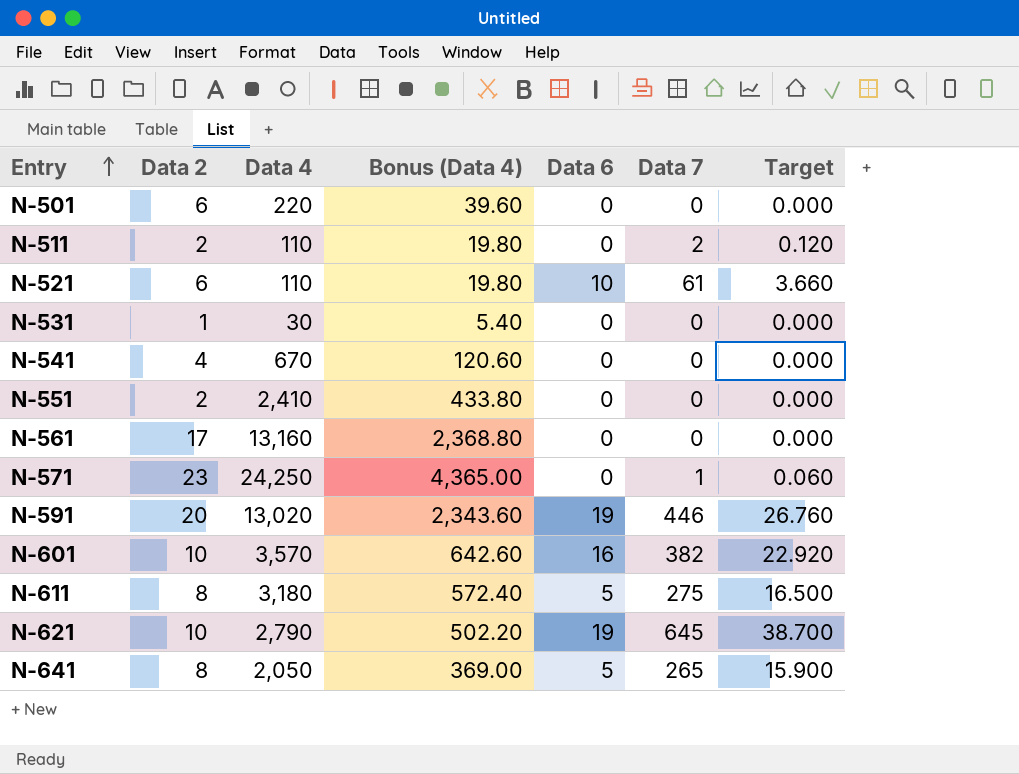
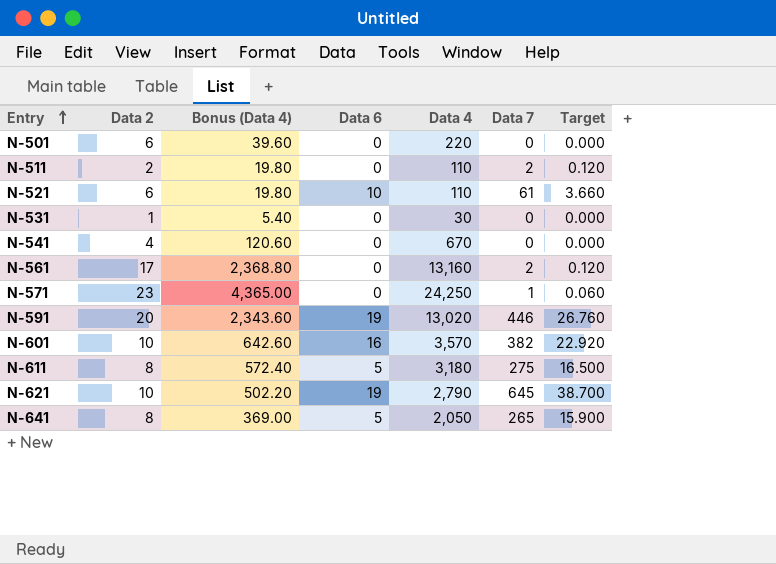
column Data 4 | position: 3 -> 5
row N-551: 2 | 2,410 | 433.80 | 0 | 0 | 0.000 -> none
N-561 | Data 7: 0 -> 2
N-561 | Target: 0.000 -> 0.120

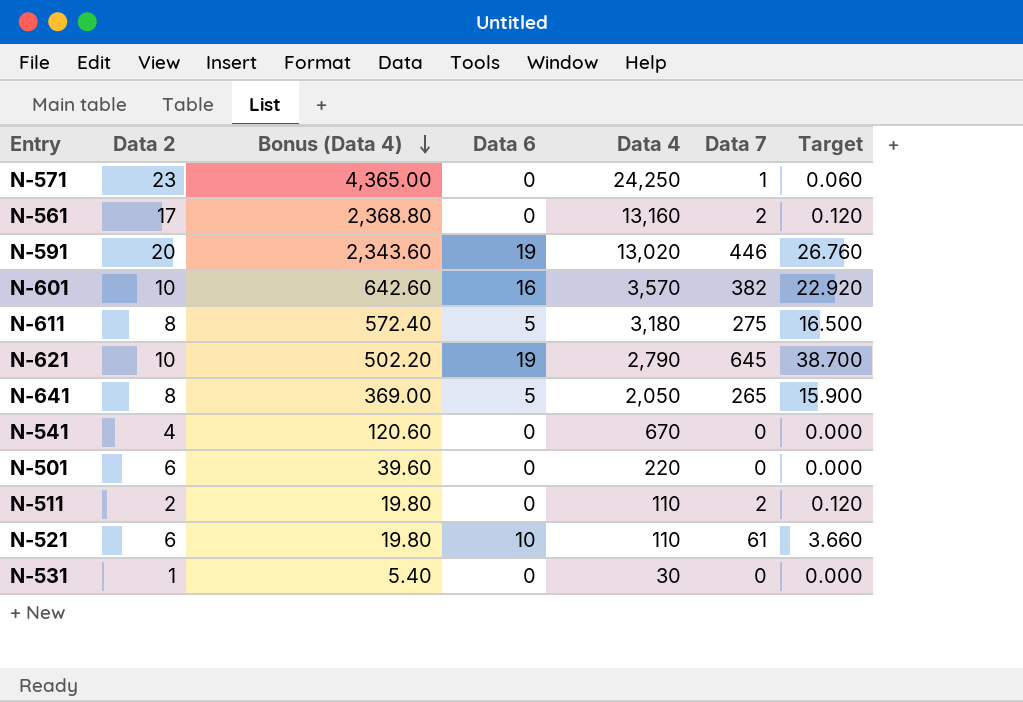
row order: Entry ascending -> Bonus (Data 4) descending

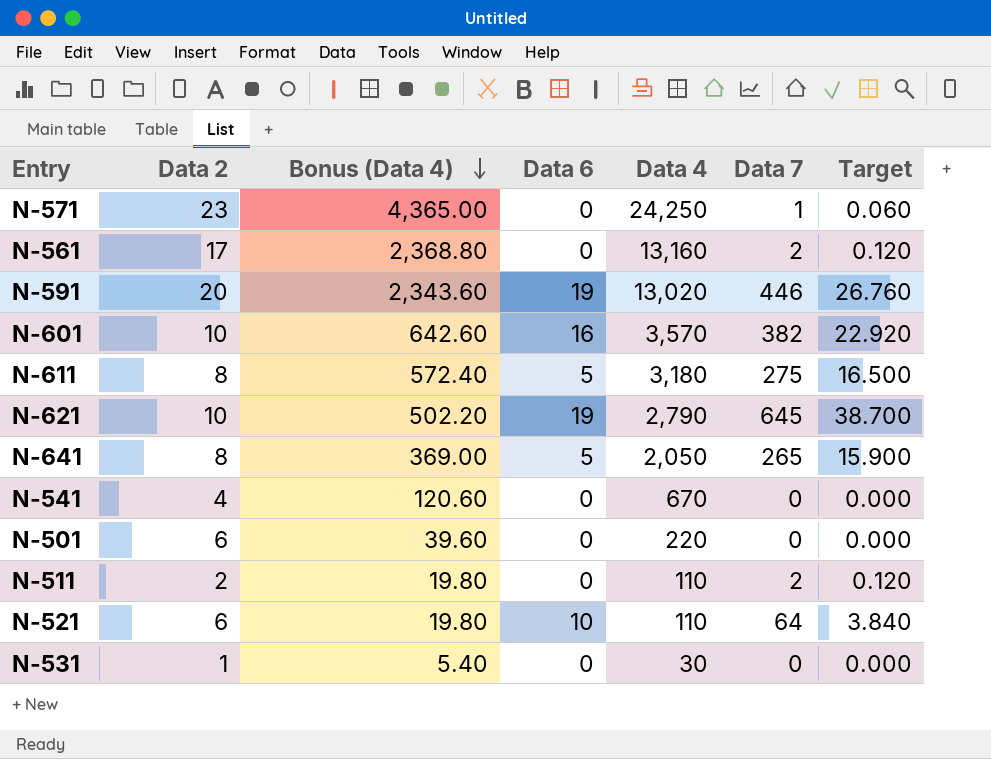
N-521 | Data 7: 61 -> 64
N-521 | Target: 3.660 -> 3.840

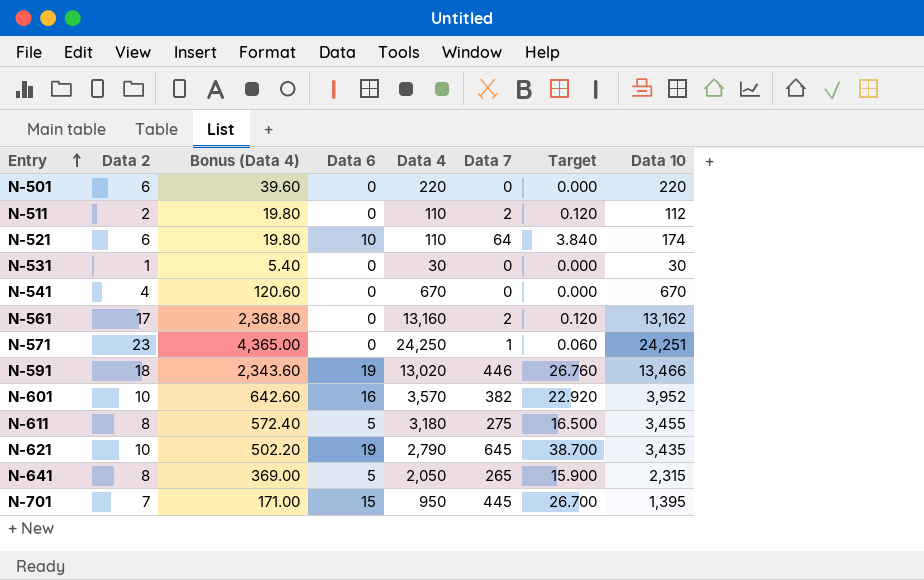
row order: Bonus (Data 4) descending -> Entry ascending
column Data 10 | formula: none -> [Data 4] + [Data 7]
N-591 | Data 2: 20 -> 18
row N-701: none -> 7 | 171.00 | 15 | 950 | 445 | 26.700 | 1,395

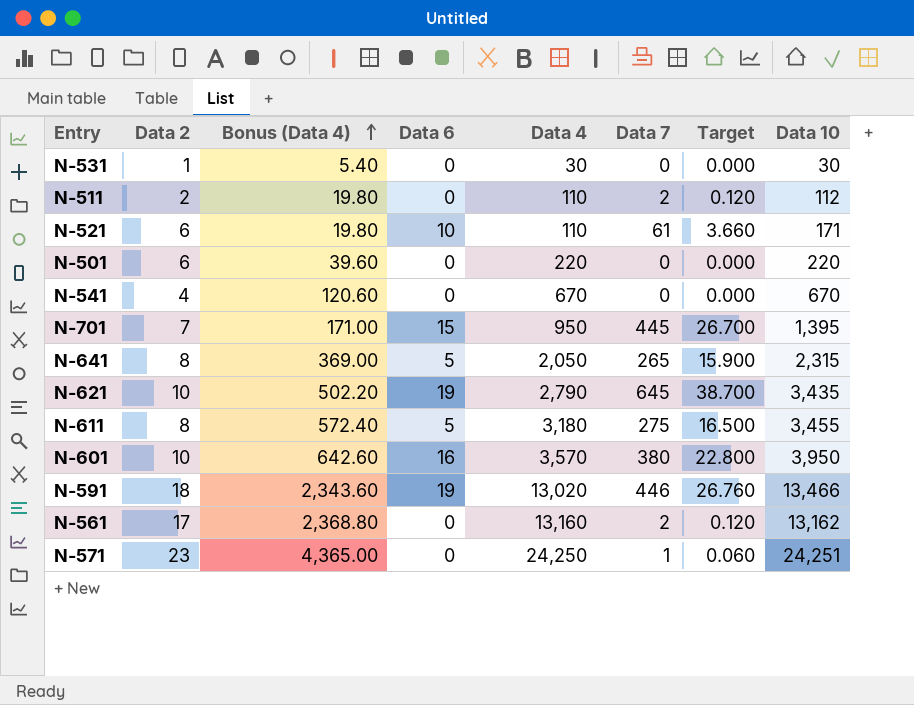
row order: Entry ascending -> Bonus (Data 4) ascending
N-521 | Data 7: 64 -> 61
N-521 | Target: 3.840 -> 3.660
N-521 | Data 10: 174 -> 171
N-601 | Data 7: 382 -> 380
N-601 | Target: 22.920 -> 22.800
N-601 | Data 10: 3,952 -> 3,950

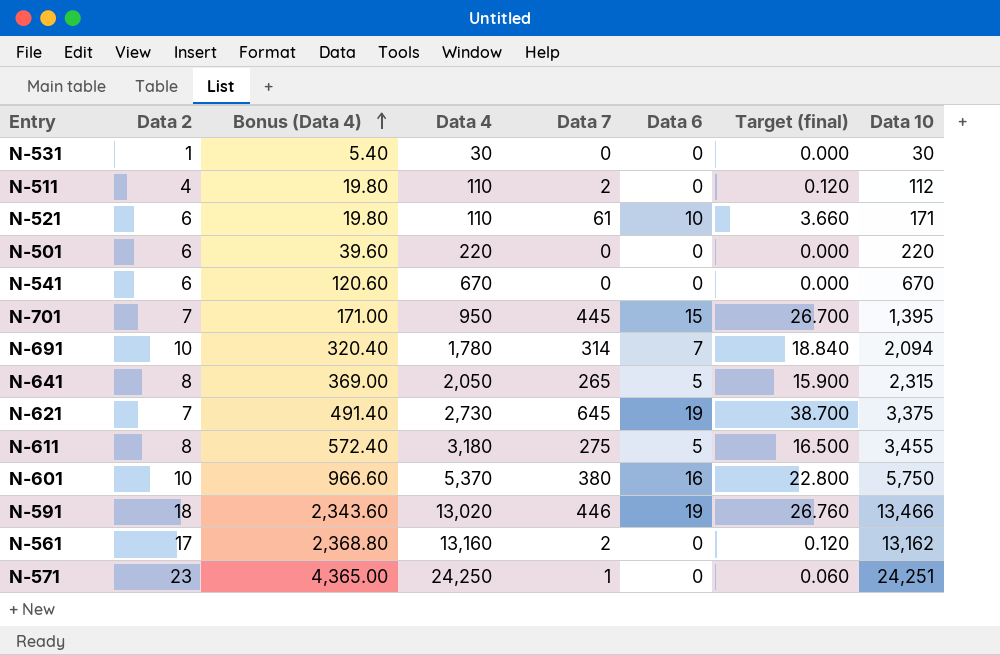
column Data 6 | position: 4 -> 6
column name: Target -> Target (final)
N-511 | Data 2: 2 -> 4
N-541 | Data 2: 4 -> 6
row N-691: none -> 10 | 320.40 | 1,780 | 314 | 7 | 18.840 | 2,094
N-621 | Data 2: 10 -> 7
N-621 | Bonus (Data 4): 502.20 -> 491.40
N-621 | Data 4: 2,790 -> 2,730
N-621 | Data 10: 3,435 -> 3,375
N-601 | Bonus (Data 4): 642.60 -> 966.60
N-601 | Data 4: 3,570 -> 5,370
N-601 | Data 10: 3,950 -> 5,750

